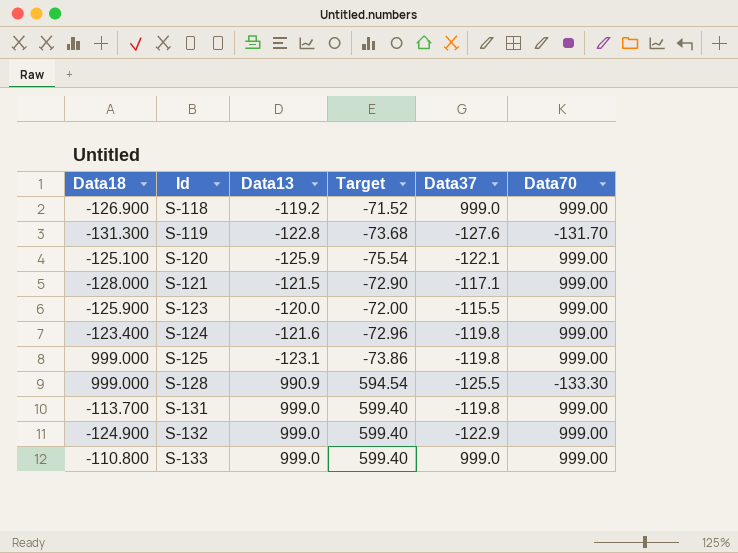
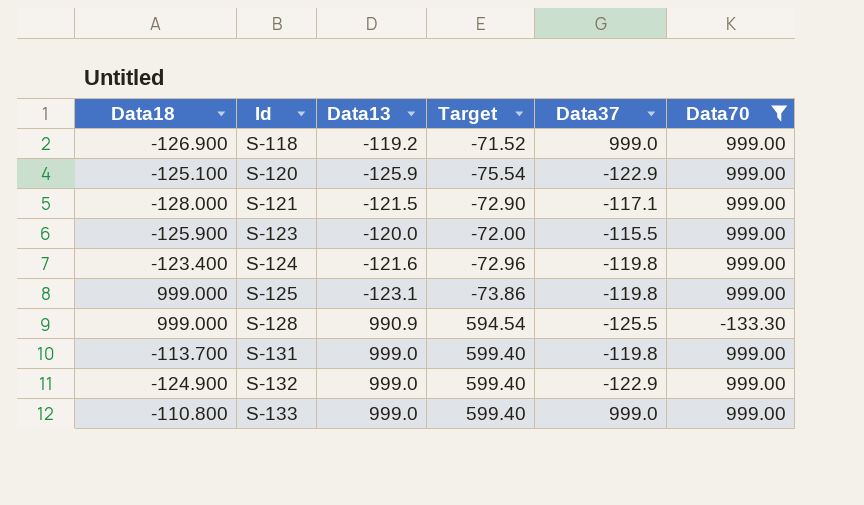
filter: none -> Data70 != -131.70
S-120 | Data37: -122.1 -> -122.9

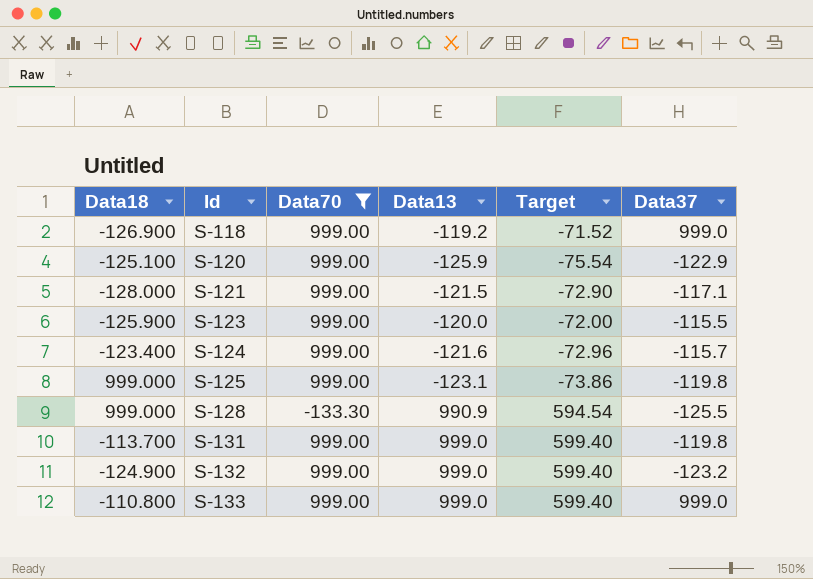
column Data70 | position: 6 -> 3
S-124 | Data37: -119.8 -> -115.7
S-132 | Data37: -122.9 -> -123.2

